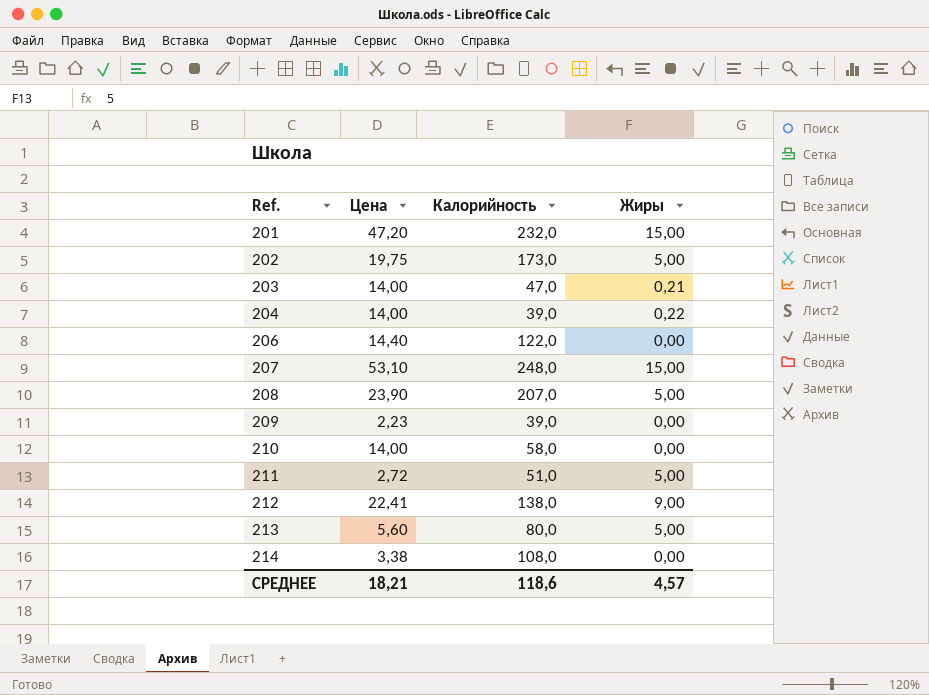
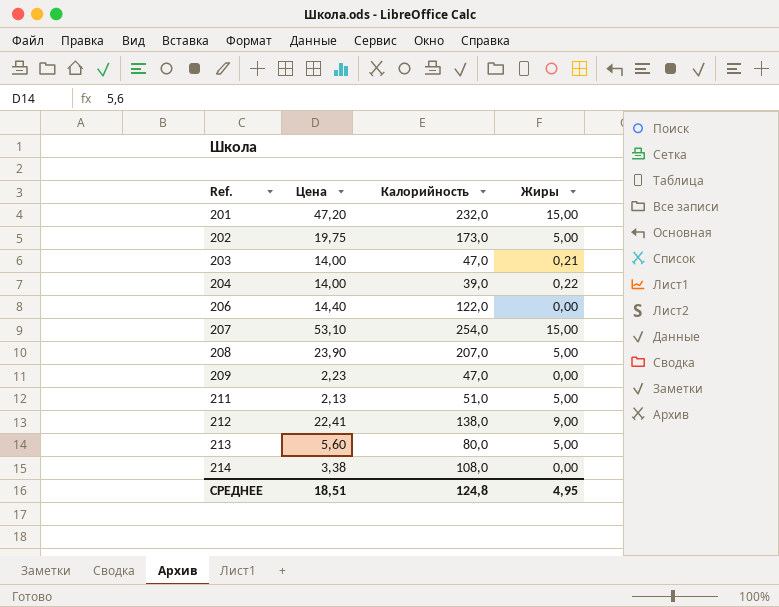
row 210: 14,00 | 58,0 | 0,00 -> none
207 | Калорийность: 248,0 -> 254,0
209 | Калорийность: 39,0 -> 47,0
211 | Цена: 2,72 -> 2,13
СРЕДНЕЕ | Цена: 18,21 -> 18,51
СРЕДНЕЕ | Калорийность: 118,6 -> 124,8
СРЕДНЕЕ | Жиры: 4,57 -> 4,95

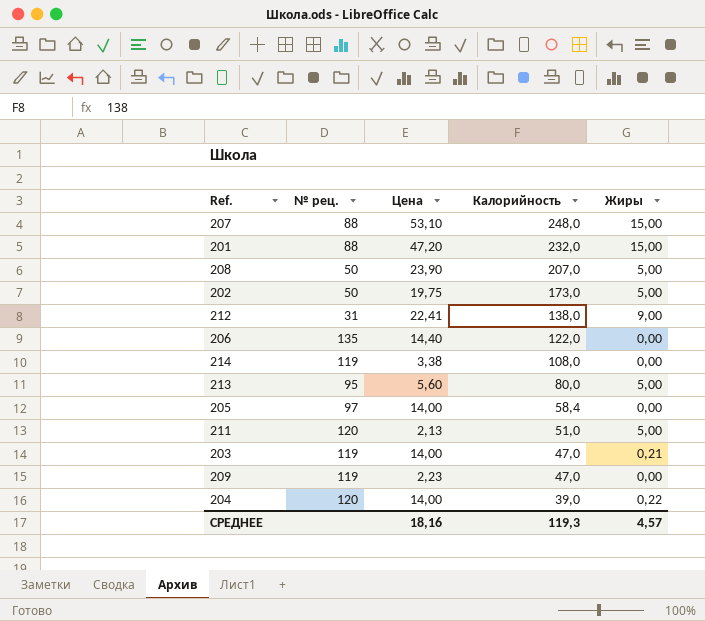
row order: Ref. ascending -> Калорийность descending
column № рец. | position: none -> 2
207 | Калорийность: 254,0 -> 248,0
row 205: none -> 97 | 14,00 | 58,4 | 0,00
СРЕДНЕЕ | Цена: 18,51 -> 18,16
СРЕДНЕЕ | Калорийность: 124,8 -> 119,3
СРЕДНЕЕ | Жиры: 4,95 -> 4,57

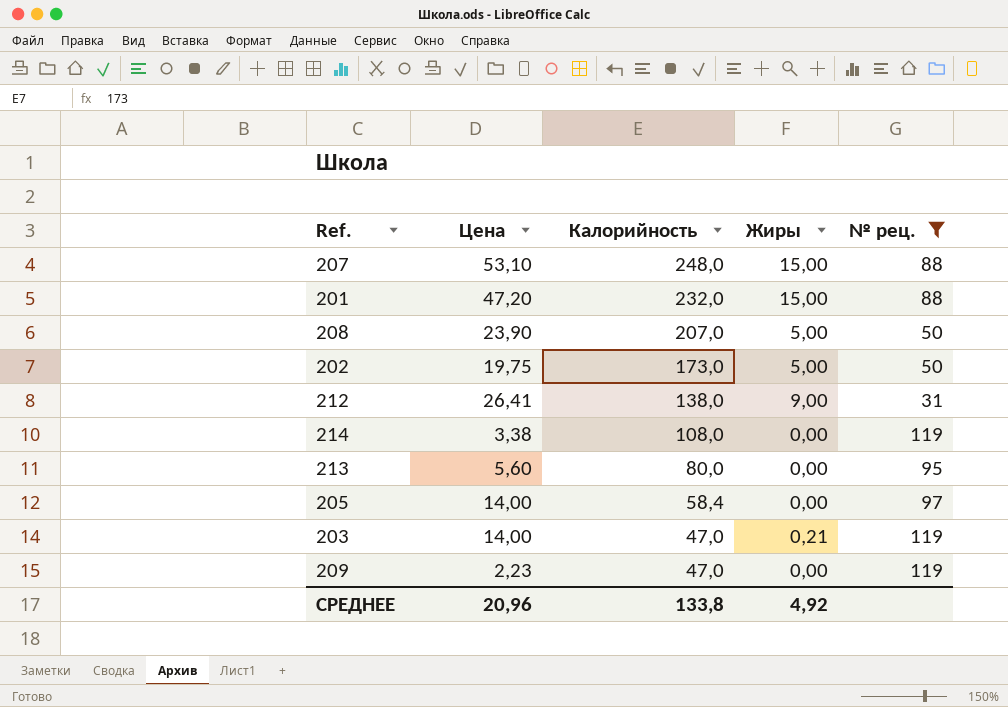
filter: none -> № рец. <= 119
column № рец. | position: 2 -> 5
212 | Цена: 22,41 -> 26,41
213 | Жиры: 5,00 -> 0,00
СРЕДНЕЕ | Цена: 18,16 -> 20,96
СРЕДНЕЕ | Калорийность: 119,3 -> 133,8
СРЕДНЕЕ | Жиры: 4,57 -> 4,92

